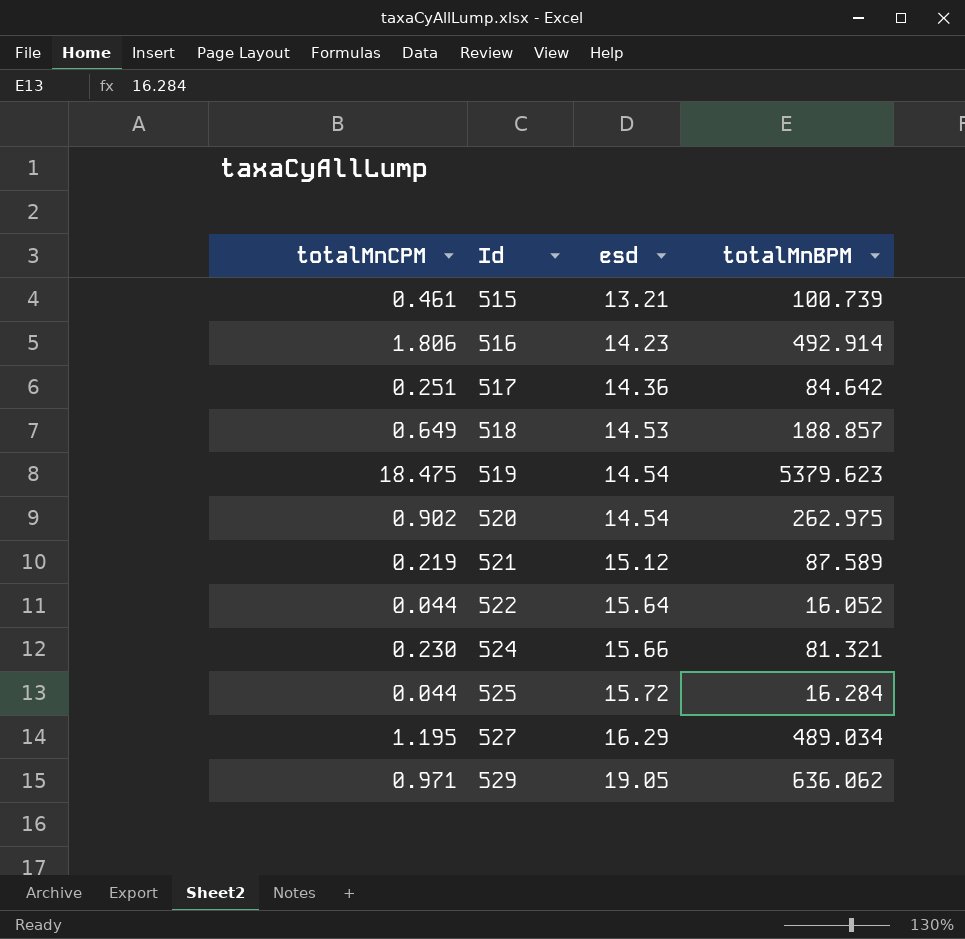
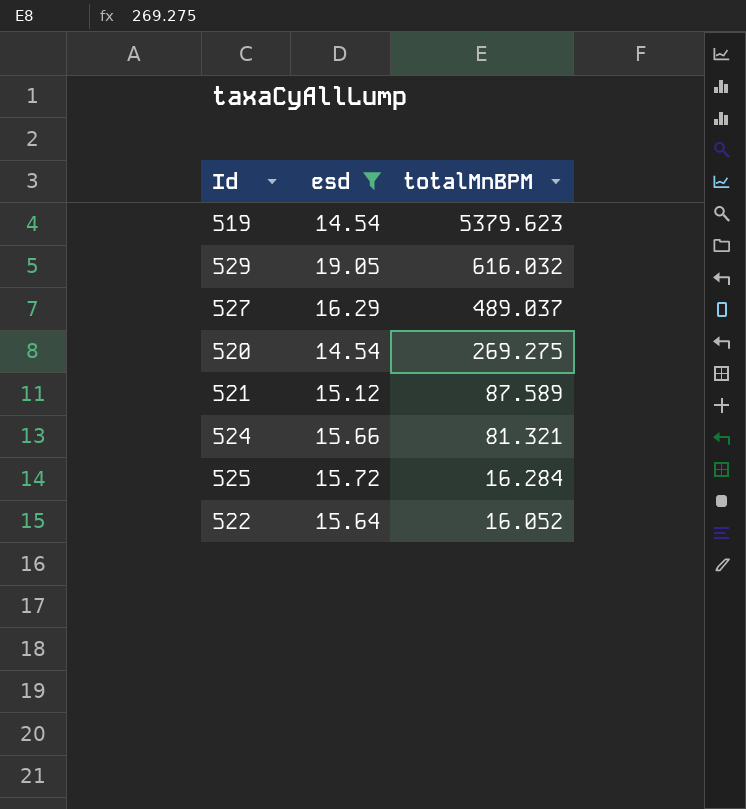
filter: none -> esd >= 14.54
row order: Id ascending -> totalMnBPM descending
column totalMnCPM | position: 1 -> none
529 | totalMnBPM: 636.062 -> 616.032
527 | totalMnBPM: 489.034 -> 489.037
520 | totalMnBPM: 262.975 -> 269.275

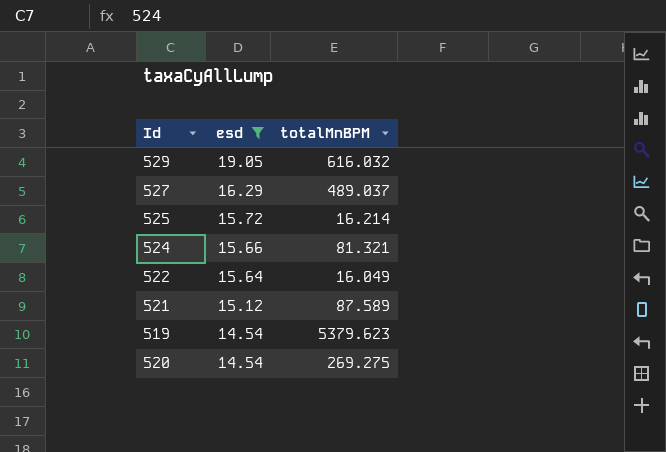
row order: totalMnBPM descending -> esd descending
525 | totalMnBPM: 16.284 -> 16.214
522 | totalMnBPM: 16.052 -> 16.049

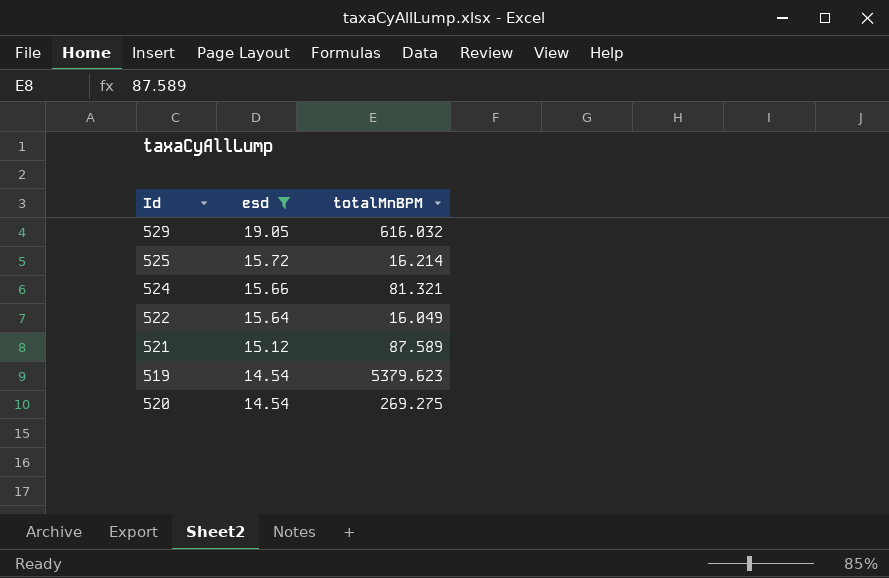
row 527: 16.29 | 489.037 -> none

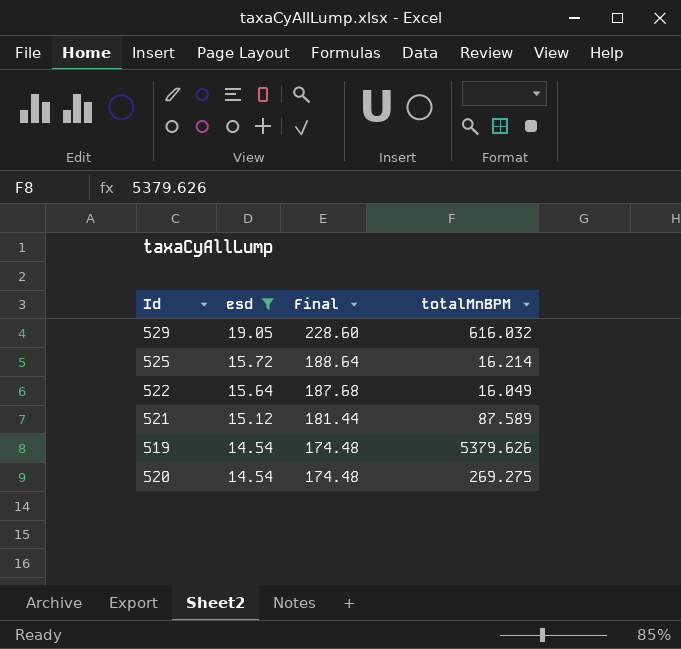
column Final | formula: none -> [esd] * 12
row 524: 15.66 | 81.321 -> none
519 | totalMnBPM: 5379.623 -> 5379.626

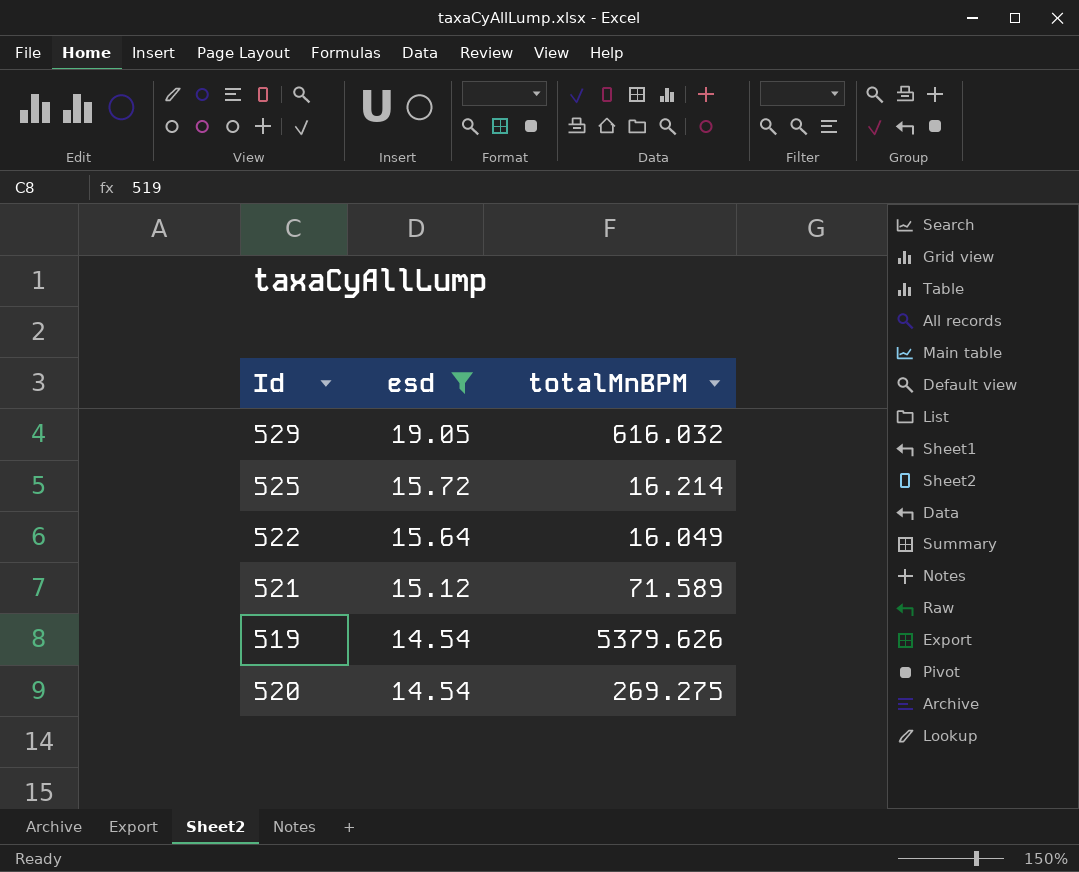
column Final | formula: [esd] * 12 -> none
521 | totalMnBPM: 87.589 -> 71.589

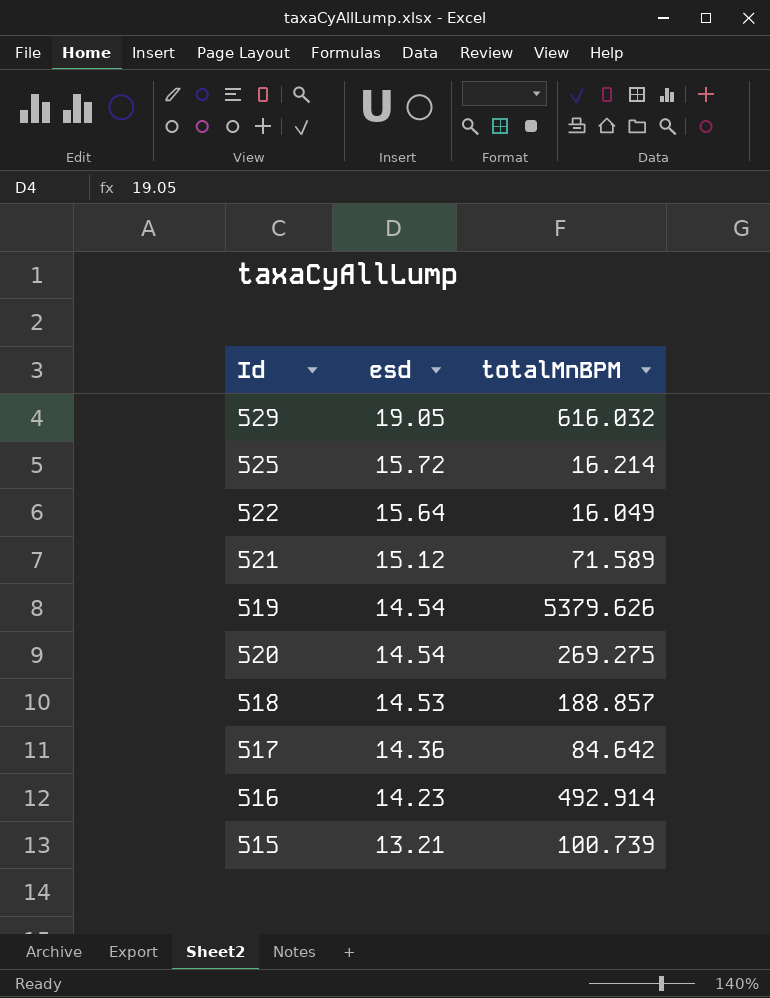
filter: esd >= 14.54 -> none

